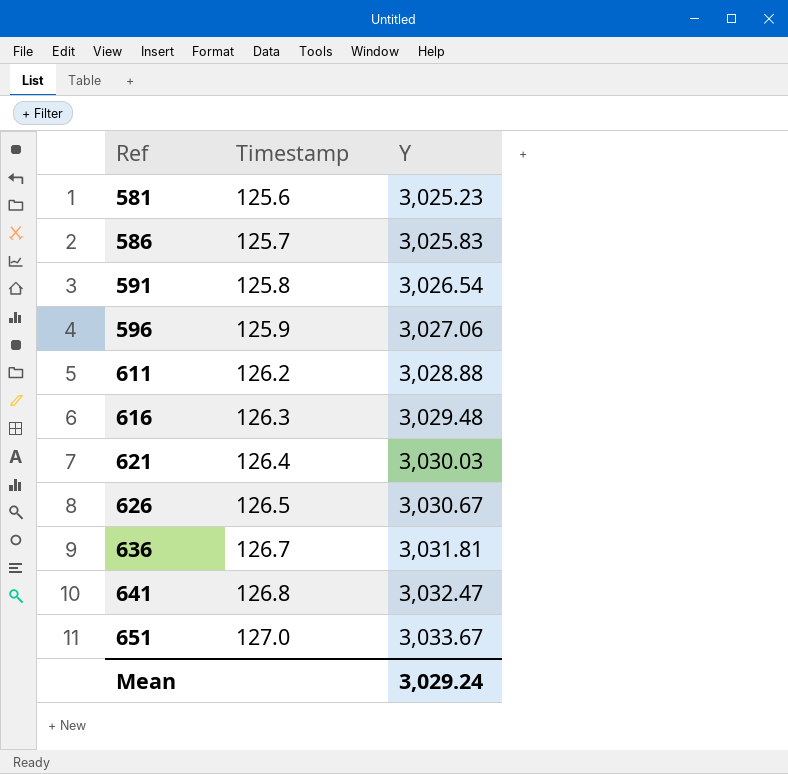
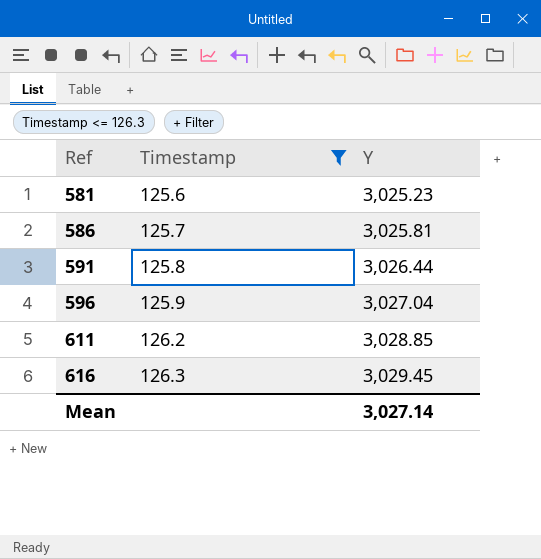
filter: none -> Timestamp <= 126.3
586 | Y: 3,025.83 -> 3,025.81
591 | Y: 3,026.54 -> 3,026.44
596 | Y: 3,027.06 -> 3,027.04
611 | Y: 3,028.88 -> 3,028.85
616 | Y: 3,029.48 -> 3,029.45
Mean | Y: 3,029.24 -> 3,027.14

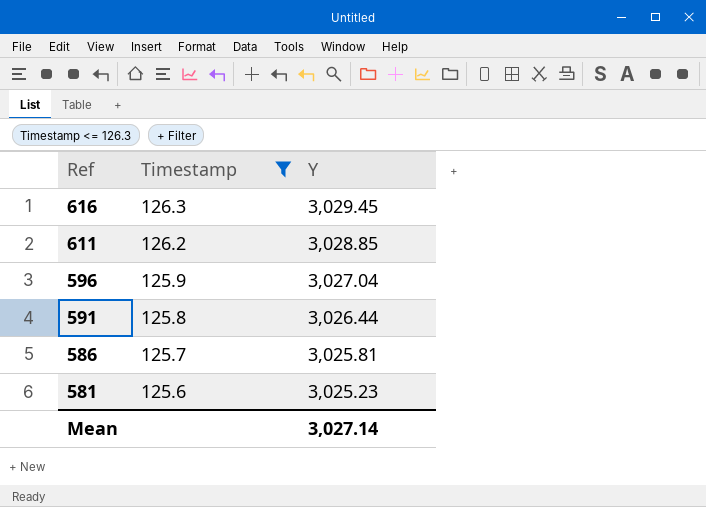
row order: Ref ascending -> Ref descending

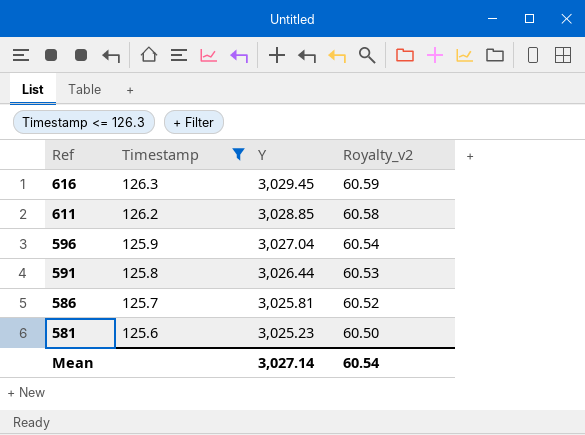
column Royalty_v2 | formula: none -> [Y] * 0.02

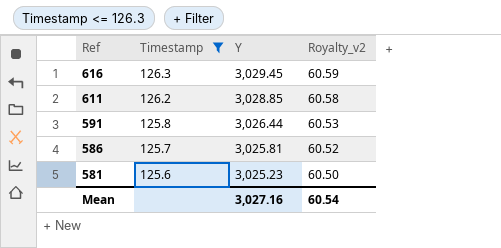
row 596: 125.9 | 3,027.04 | 60.54 -> none
Mean | Y: 3,027.14 -> 3,027.16

